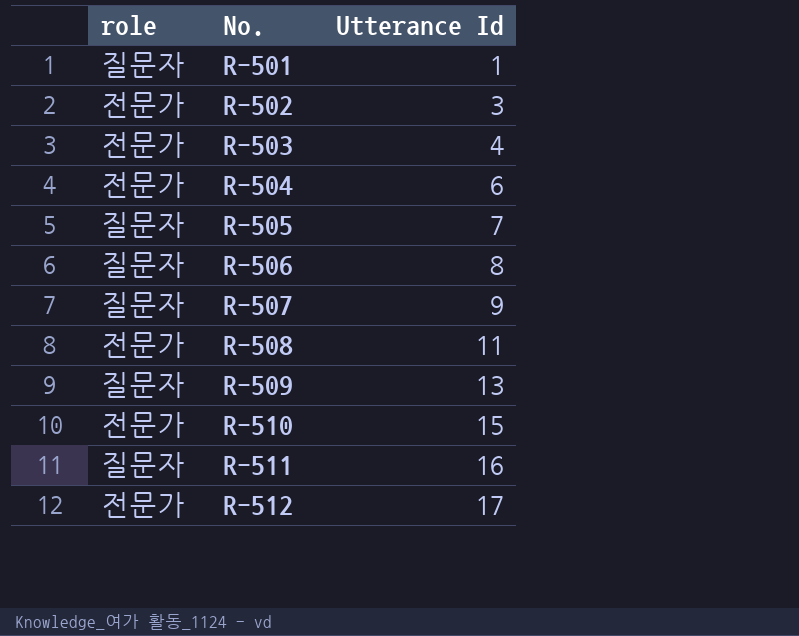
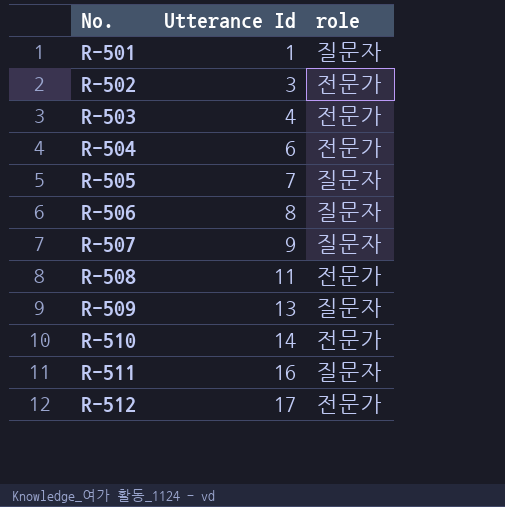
column role | position: 1 -> 3
R-510 | Utterance Id: 15 -> 14

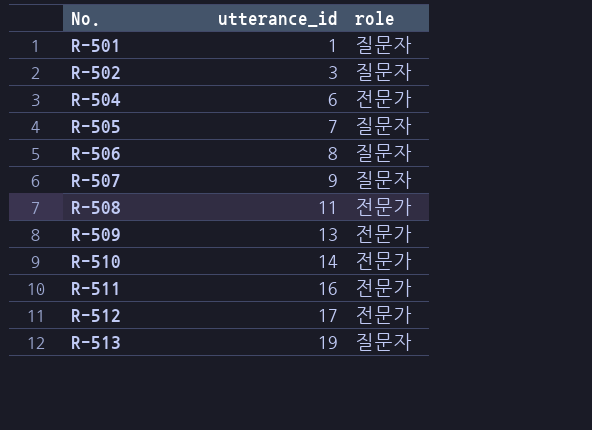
column name: Utterance Id -> utterance_id
row R-503: 4 | 전문가 -> none
R-502 | role: 전문가 -> 질문자
R-509 | role: 질문자 -> 전문가
R-511 | role: 질문자 -> 전문가
row R-513: none -> 19 | 질문자

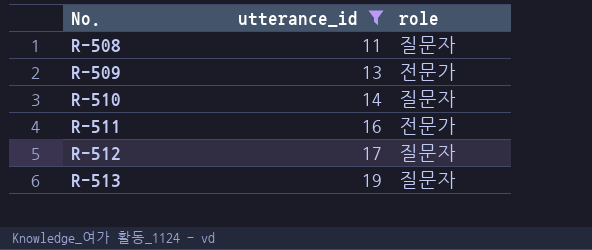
filter: none -> utterance_id >= 11
R-508 | role: 전문가 -> 질문자
R-510 | role: 전문가 -> 질문자
R-512 | role: 전문가 -> 질문자

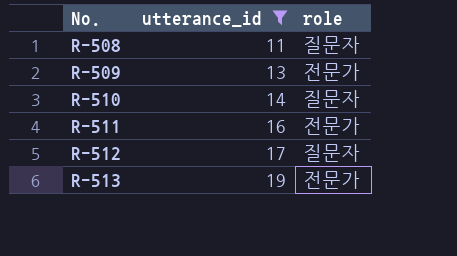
R-513 | role: 질문자 -> 전문가

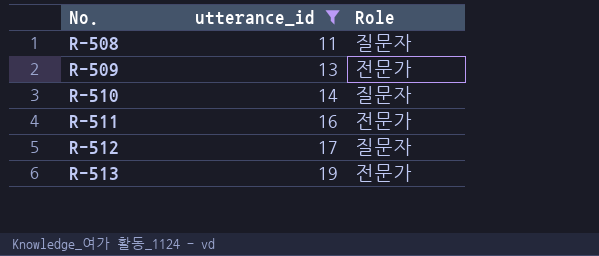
column name: role -> Role

